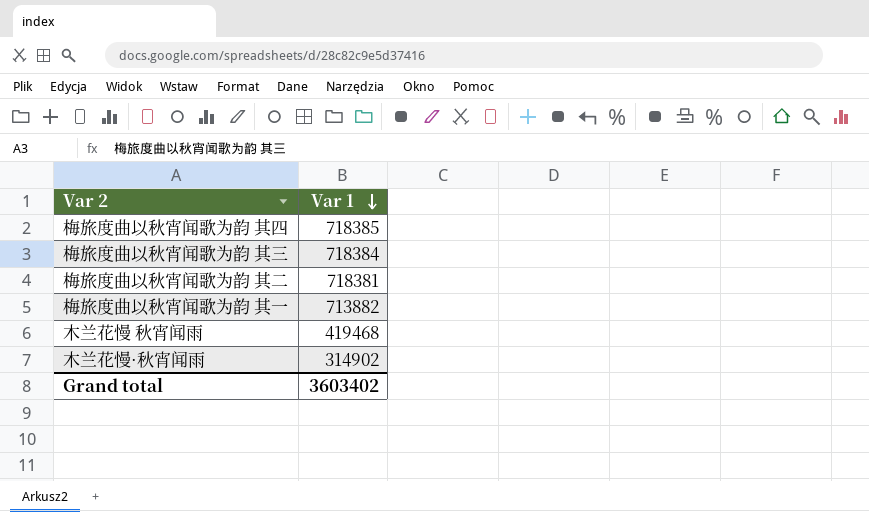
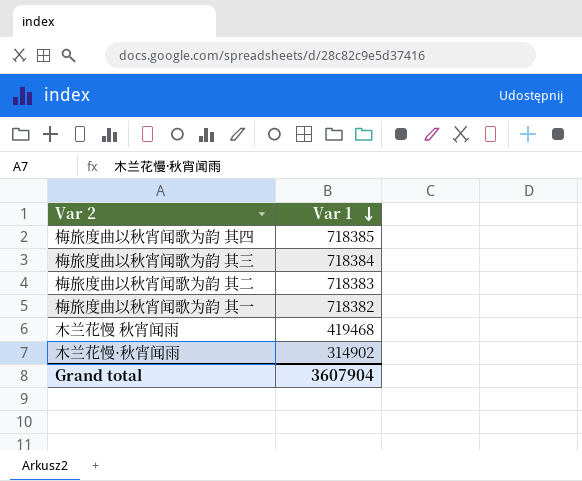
梅旅度曲以秋宵闻歌为韵 其二 | Var 1: 718381 -> 718383
梅旅度曲以秋宵闻歌为韵 其一 | Var 1: 713882 -> 718382
Grand total | Var 1: 3603402 -> 3607904

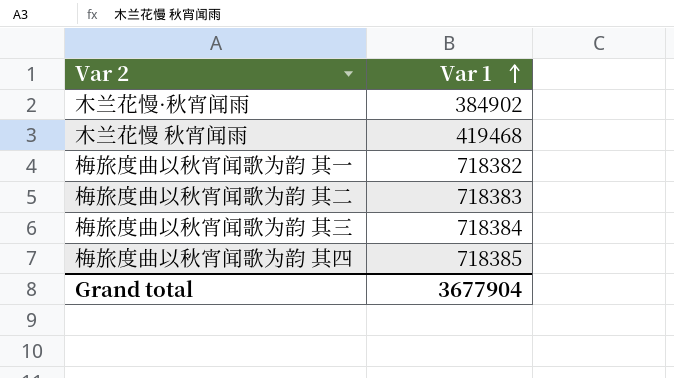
row order: Var 1 descending -> Var 1 ascending
木兰花慢·秋宵闻雨 | Var 1: 314902 -> 384902
Grand total | Var 1: 3607904 -> 3677904

